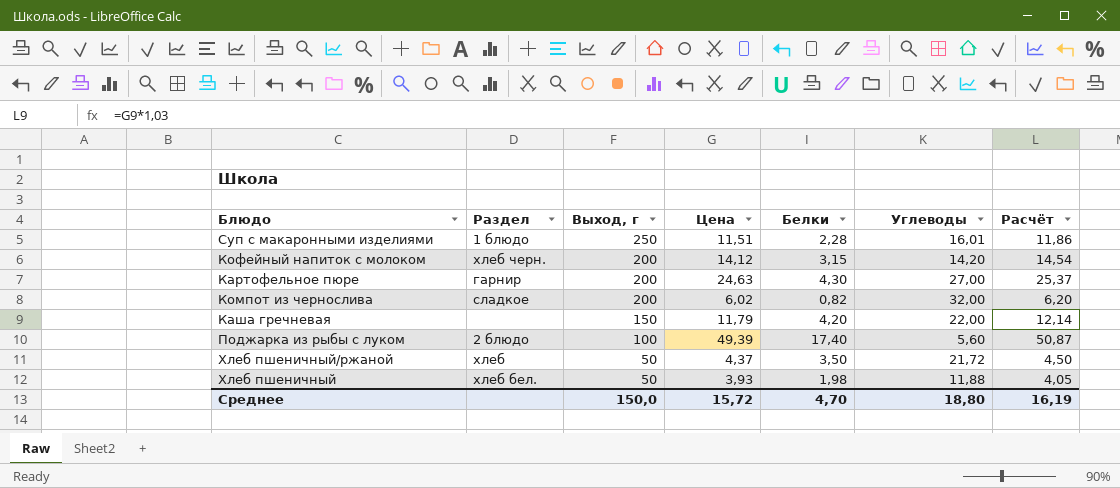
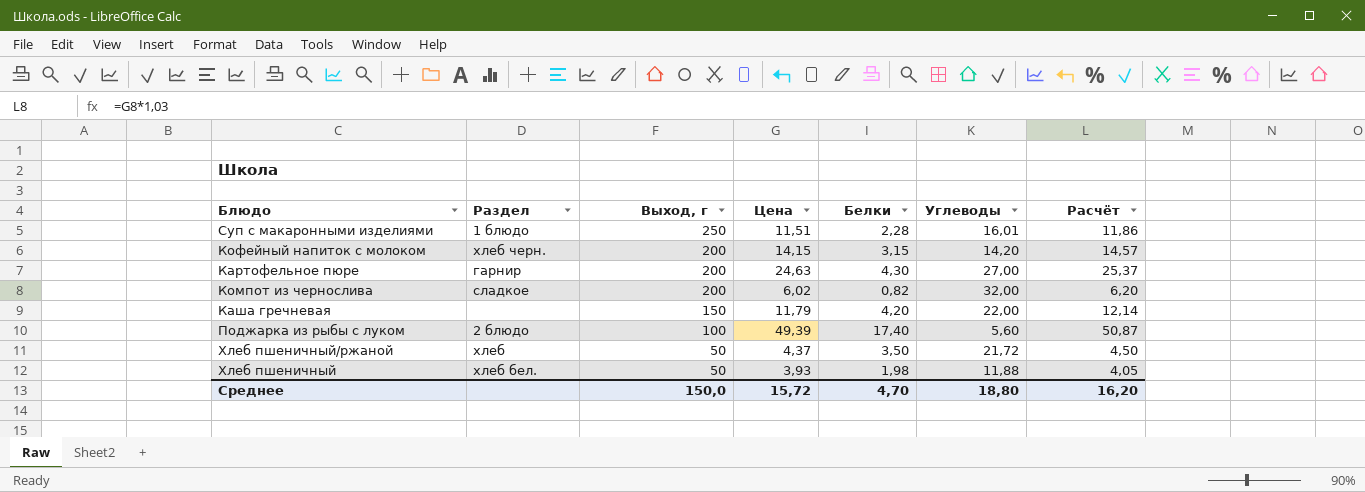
Кофейный напиток с молоком | Цена: 14,12 -> 14,15
Кофейный напиток с молоком | Расчёт: 14,54 -> 14,57
Среднее | Расчёт: 16,19 -> 16,20

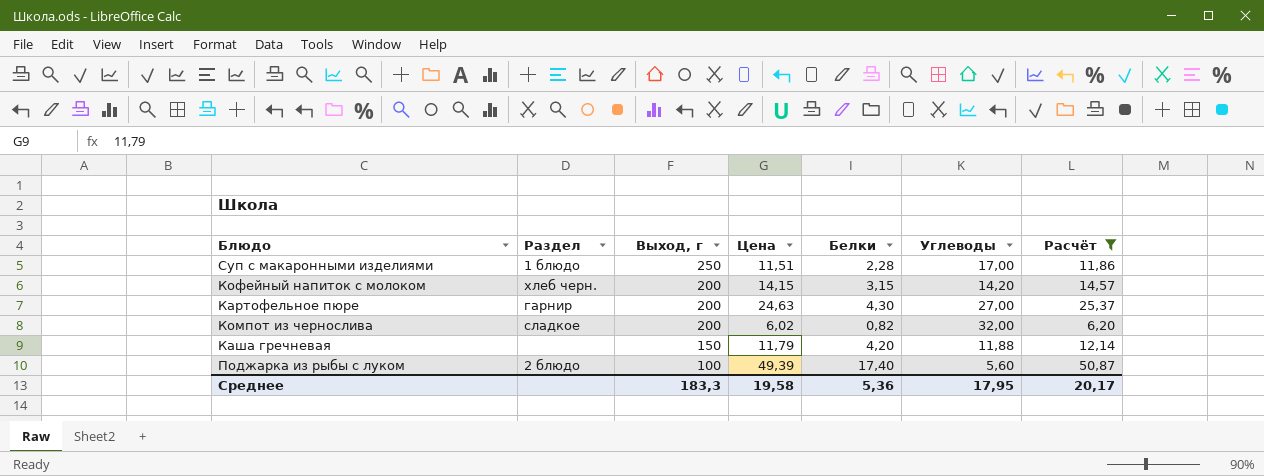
filter: none -> Расчёт >= 6,20
Суп с макаронными изделиями | Углеводы: 16,01 -> 17,00
Каша гречневая | Углеводы: 22,00 -> 11,88
Среднее | Выход, г: 150,0 -> 183,3
Среднее | Цена: 15,72 -> 19,58
Среднее | Белки: 4,70 -> 5,36
Среднее | Углеводы: 18,80 -> 17,95
Среднее | Расчёт: 16,20 -> 20,17

